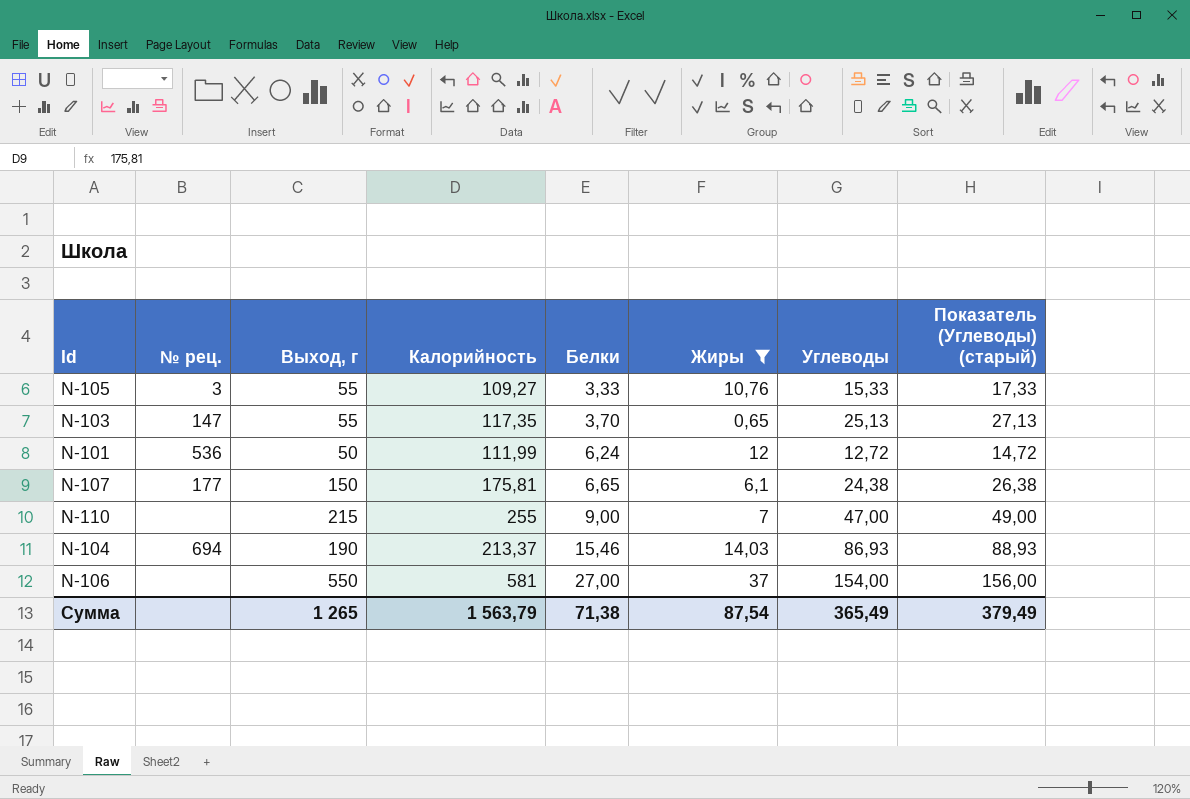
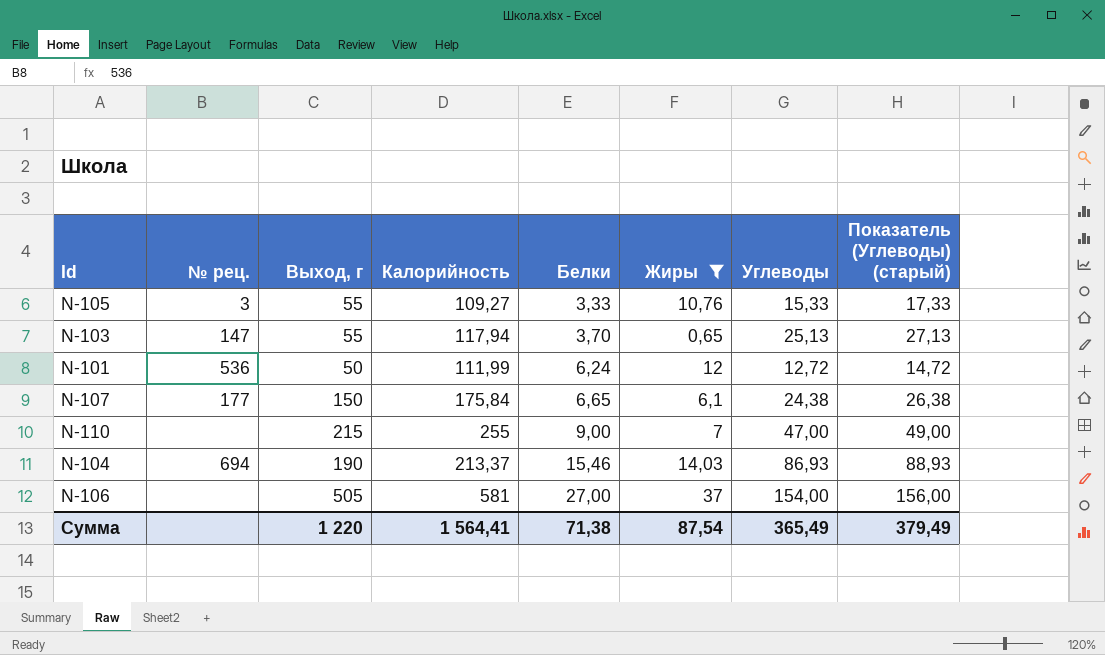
N-103 | Калорийность: 117,35 -> 117,94
N-107 | Калорийность: 175,81 -> 175,84
N-106 | Выход, г: 550 -> 505
Сумма | Выход, г: 1 265 -> 1 220
Сумма | Калорийность: 1 563,79 -> 1 564,41

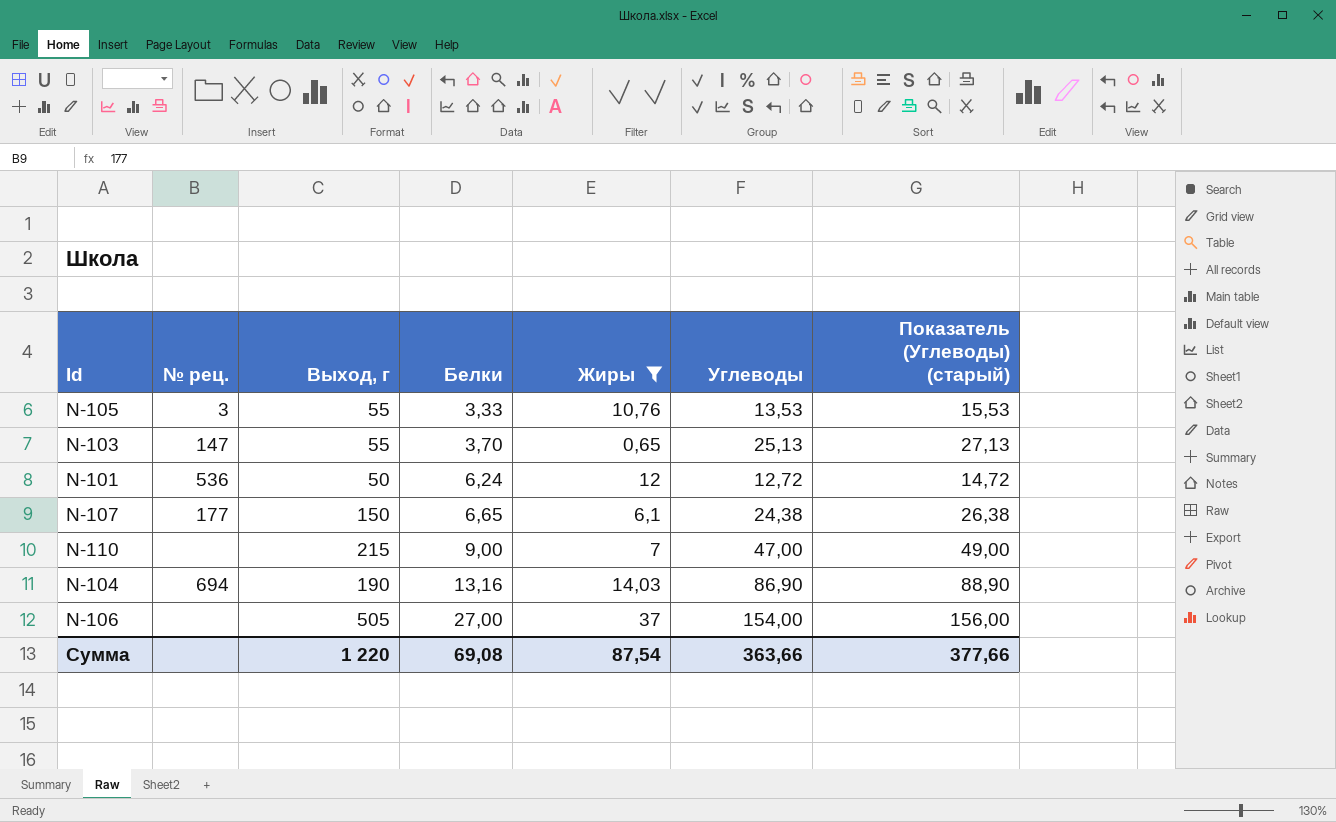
column Калорийность | position: 4 -> none
N-105 | Углеводы: 15,33 -> 13,53
N-105 | Показатель (Углеводы) (старый): 17,33 -> 15,53
N-104 | Белки: 15,46 -> 13,16
N-104 | Углеводы: 86,93 -> 86,90
N-104 | Показатель (Углеводы) (старый): 88,93 -> 88,90
Сумма | Белки: 71,38 -> 69,08
Сумма | Углеводы: 365,49 -> 363,66
Сумма | Показатель (Углеводы) (старый): 379,49 -> 377,66

